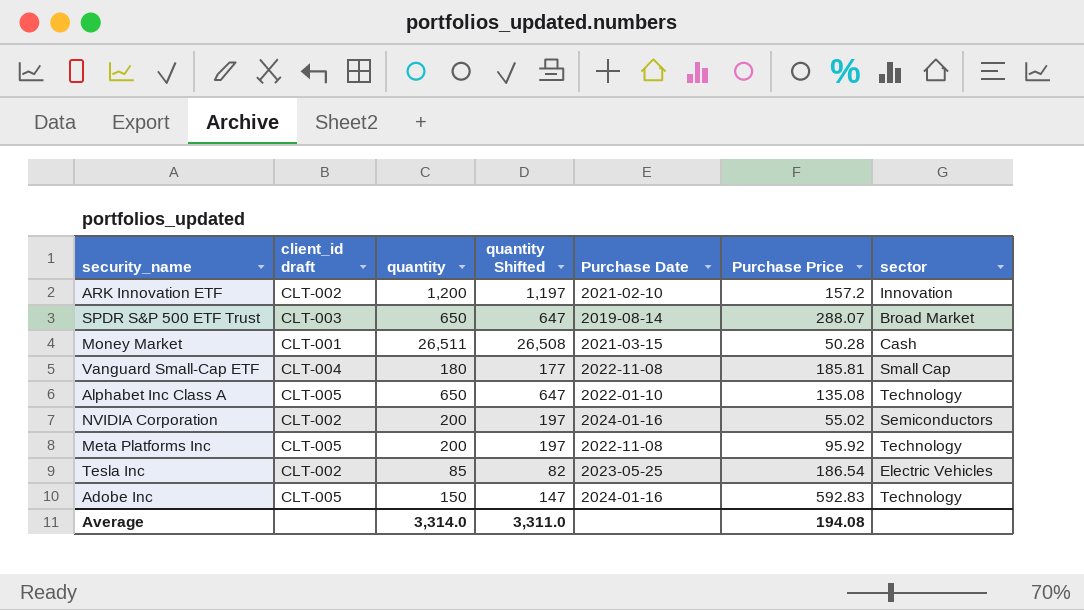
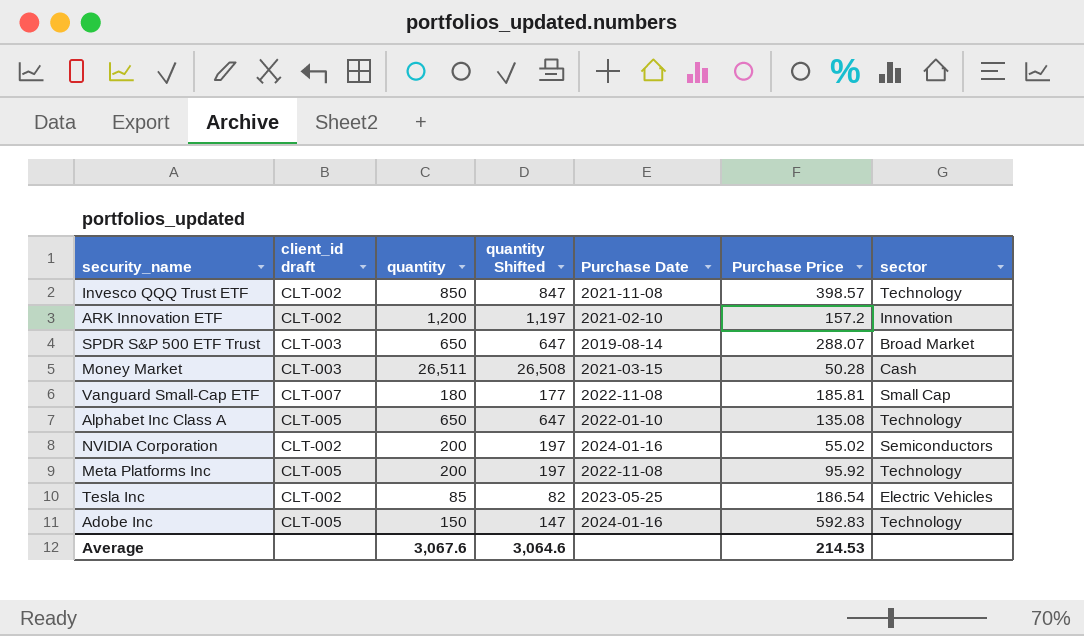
row Invesco QQQ Trust ETF: none -> CLT-002 | 850 | 847 | 2021-11-08 | 398.57 | Technology
Money Market | client_id draft: CLT-001 -> CLT-003
Vanguard Small-Cap ETF | client_id draft: CLT-004 -> CLT-007
Average | quantity: 3,314.0 -> 3,067.6
Average | quantity Shifted: 3,311.0 -> 3,064.6
Average | Purchase Price: 194.08 -> 214.53

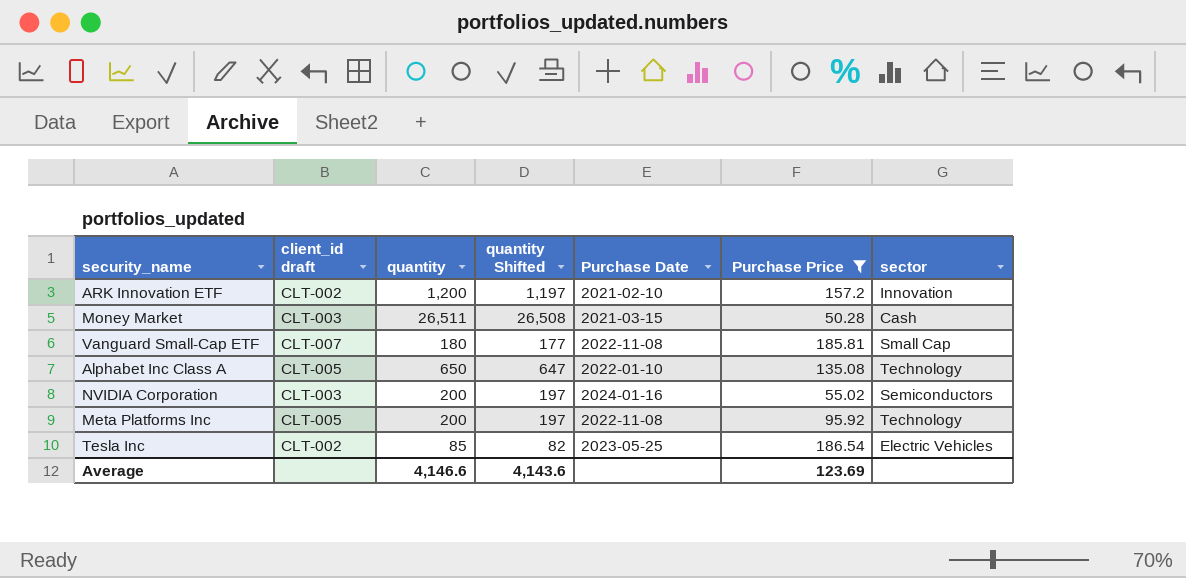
filter: none -> Purchase Price <= 186.54
NVIDIA Corporation | client_id draft: CLT-002 -> CLT-003
Average | quantity: 3,067.6 -> 4,146.6
Average | quantity Shifted: 3,064.6 -> 4,143.6
Average | Purchase Price: 214.53 -> 123.69

